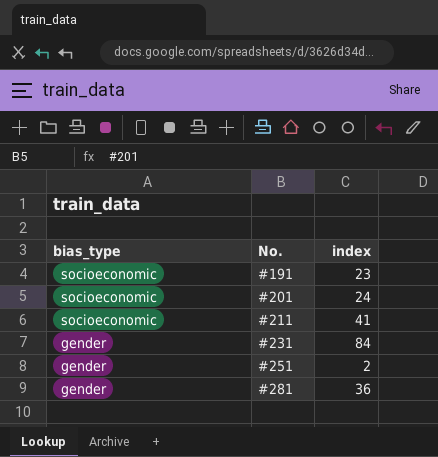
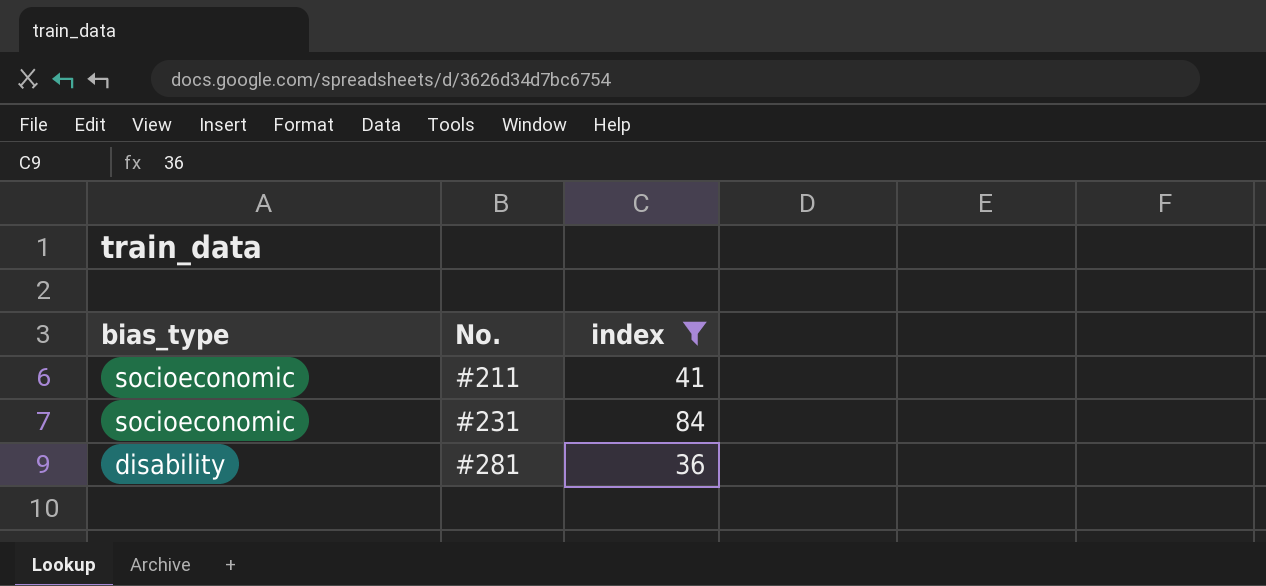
filter: none -> index >= 36
#231 | bias_type: gender -> socioeconomic
#281 | bias_type: gender -> disability

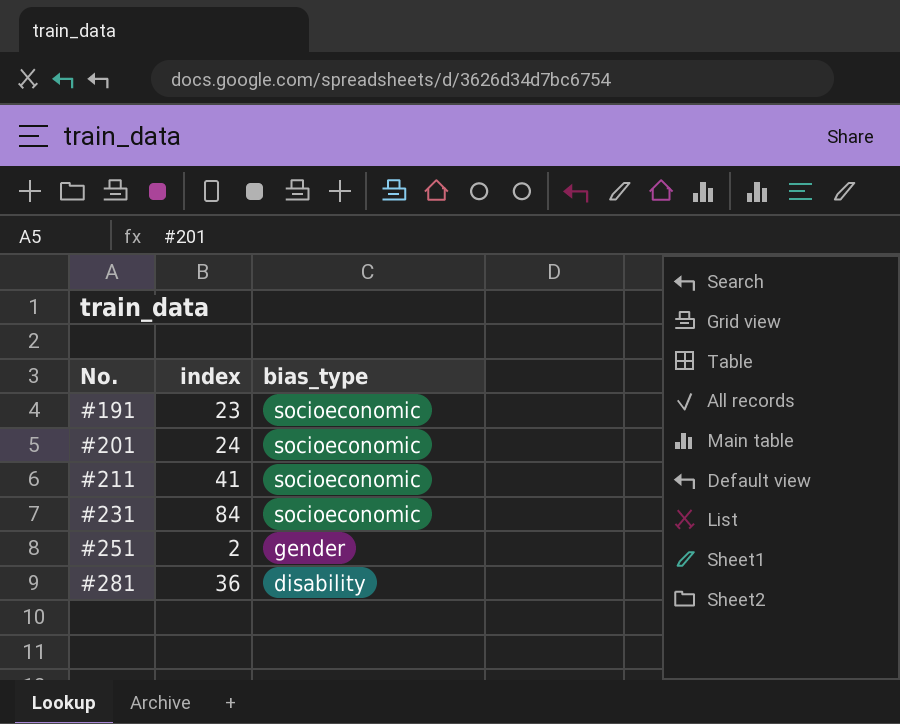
filter: index >= 36 -> none
column bias_type | position: 1 -> 3

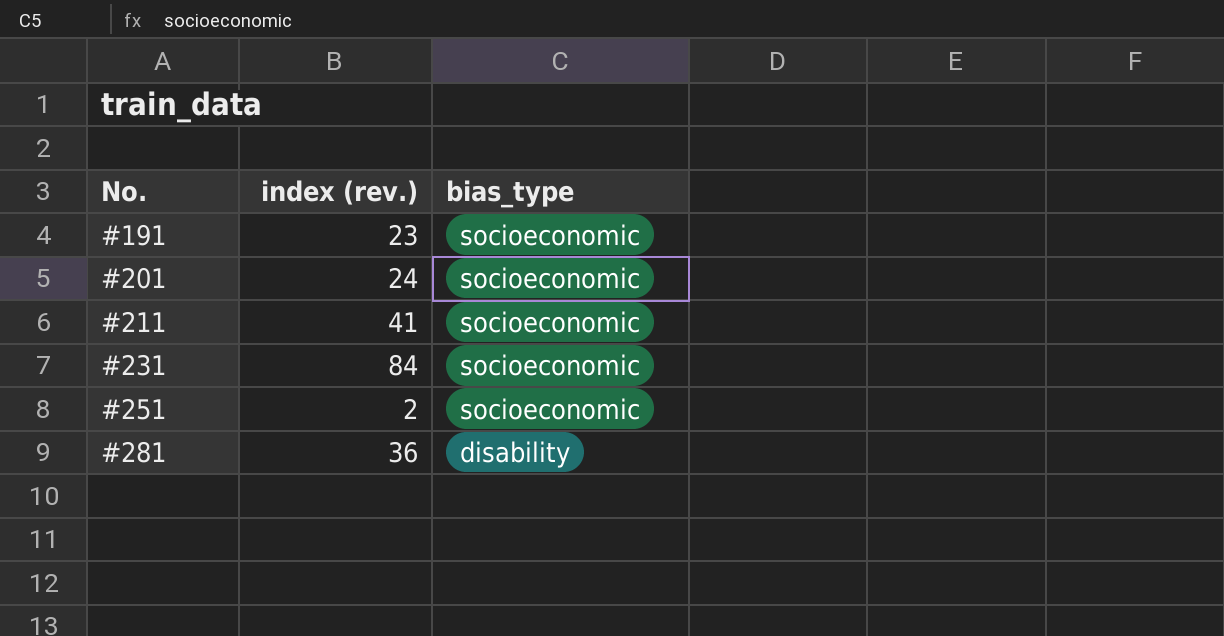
column name: index -> index (rev.)
#251 | bias_type: gender -> socioeconomic

